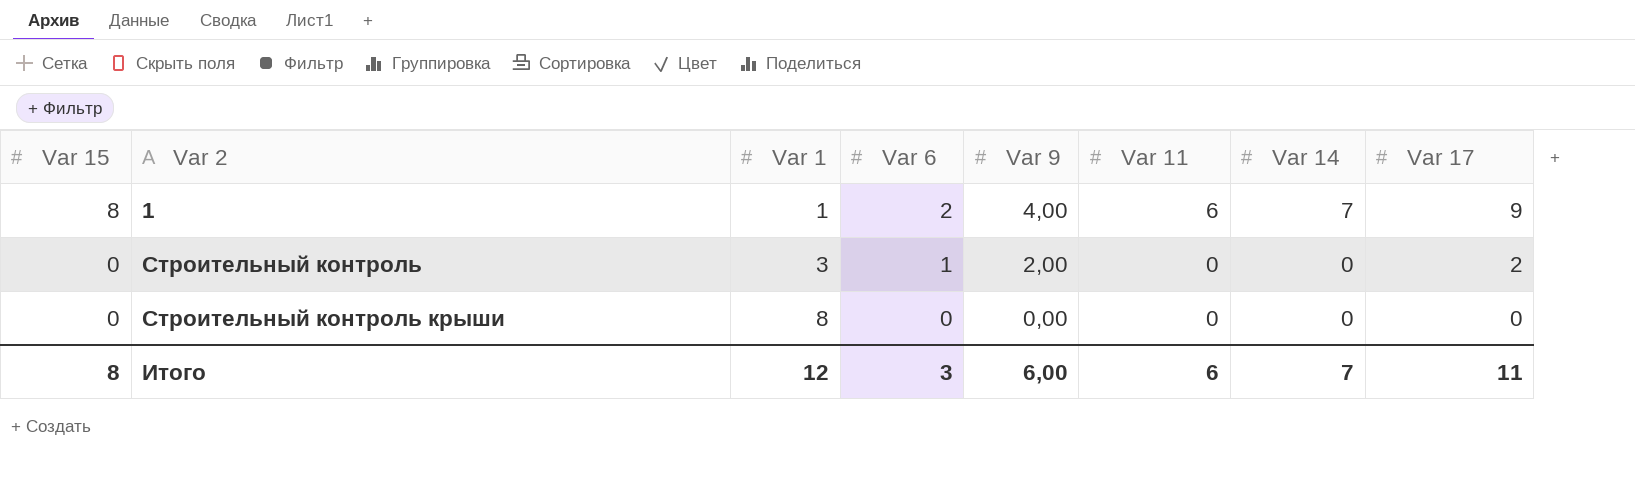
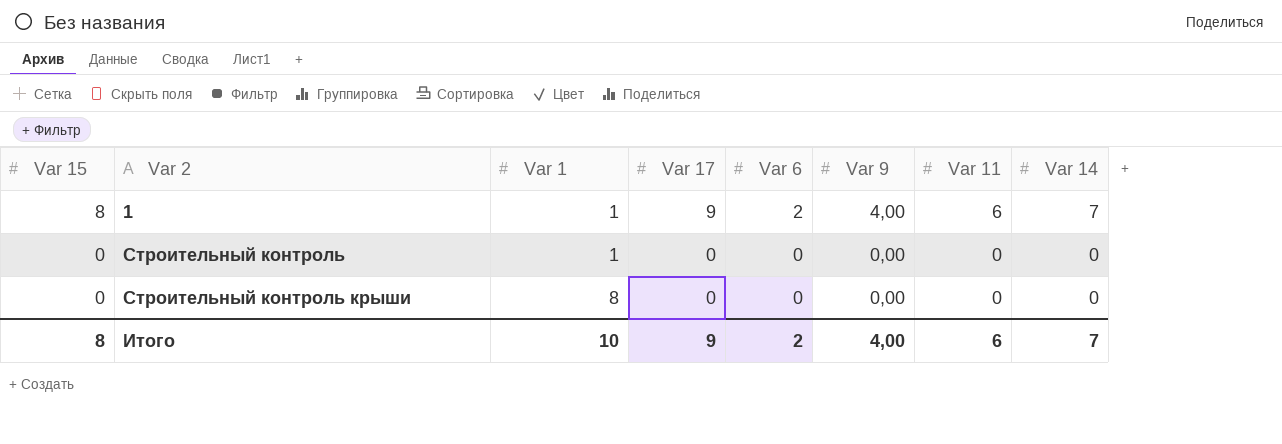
column Var 17 | position: 8 -> 4
Строительный контроль | Var 1: 3 -> 1
Строительный контроль | Var 17: 2 -> 0
Строительный контроль | Var 6: 1 -> 0
Строительный контроль | Var 9: 2,00 -> 0,00
Итого | Var 1: 12 -> 10
Итого | Var 17: 11 -> 9
Итого | Var 6: 3 -> 2
Итого | Var 9: 6,00 -> 4,00

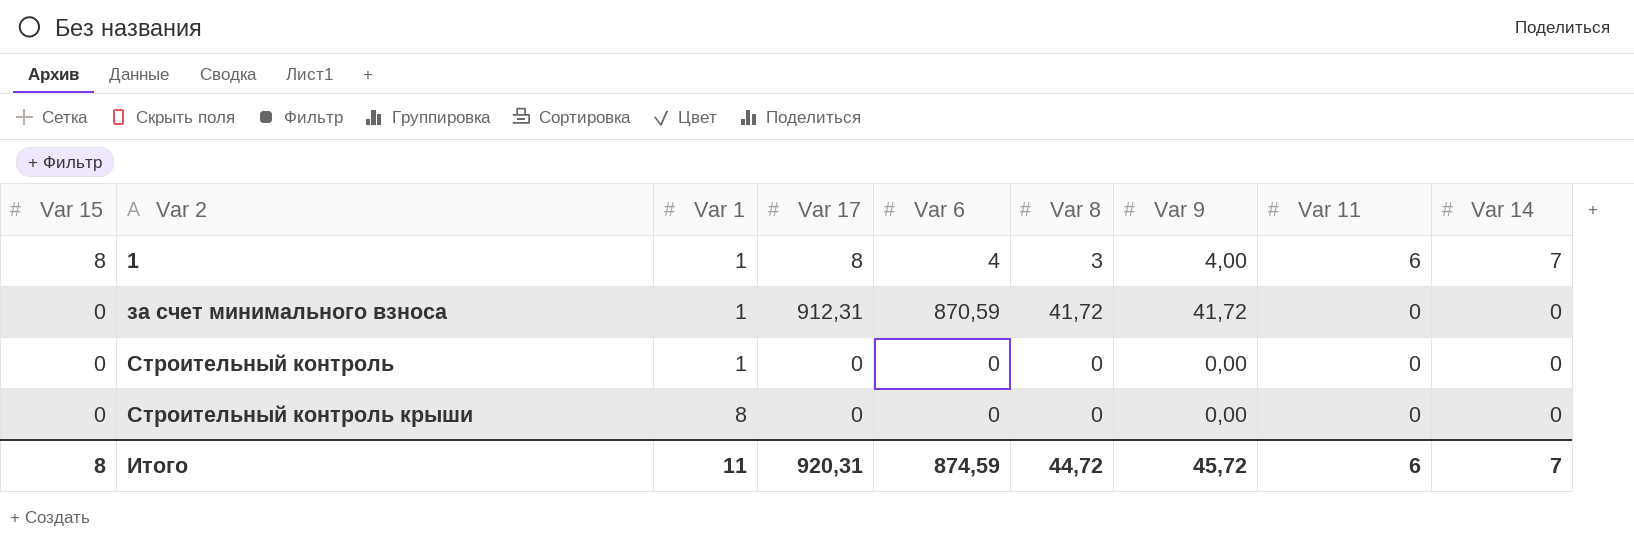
column Var 8 | position: none -> 6
1 | Var 17: 9 -> 8
1 | Var 6: 2 -> 4
row за счет минимального взноса: none -> 0 | 1 | 912,31 | 870,59 | 41,72 | 41,72 | 0 | 0
Итого | Var 1: 10 -> 11
Итого | Var 17: 9 -> 920,31
Итого | Var 6: 2 -> 874,59
Итого | Var 9: 4,00 -> 45,72

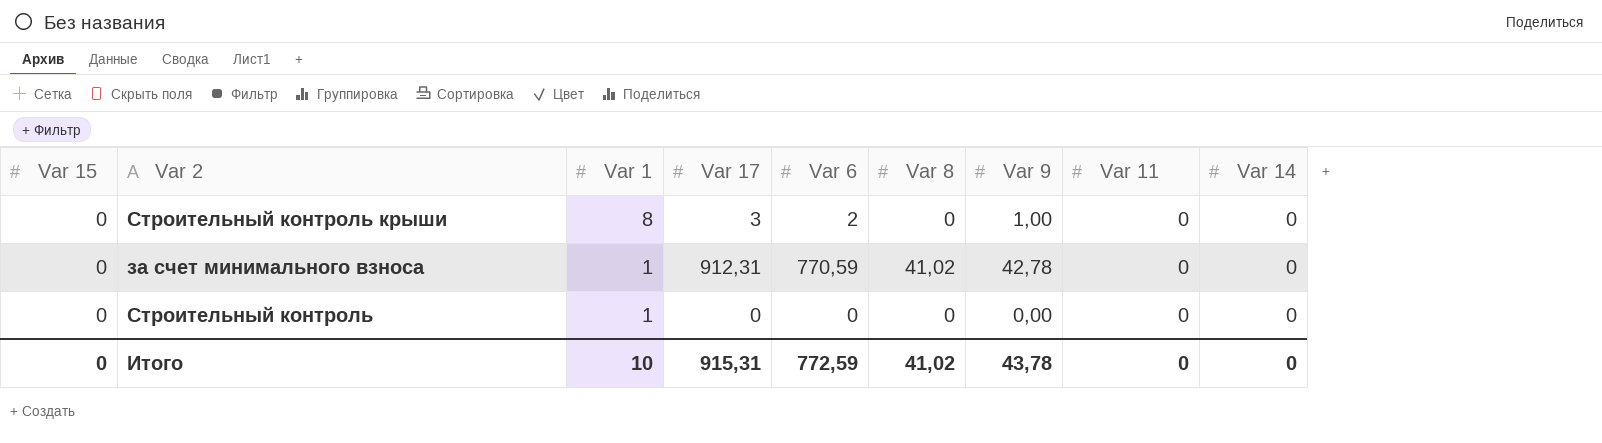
row order: Var 15 descending -> Var 1 descending
row 1: 8 | 1 | 8 | 4 | 3 | 4,00 | 6 | 7 -> none
Строительный контроль крыши | Var 17: 0 -> 3
Строительный контроль крыши | Var 6: 0 -> 2
Строительный контроль крыши | Var 9: 0,00 -> 1,00
за счет минимального взноса | Var 6: 870,59 -> 770,59
за счет минимального взноса | Var 8: 41,72 -> 41,02
за счет минимального взноса | Var 9: 41,72 -> 42,78
Итого | Var 15: 8 -> 0
Итого | Var 1: 11 -> 10
Итого | Var 17: 920,31 -> 915,31
Итого | Var 6: 874,59 -> 772,59
Итого | Var 8: 44,72 -> 41,02
Итого | Var 9: 45,72 -> 43,78
Итого | Var 11: 6 -> 0
Итого | Var 14: 7 -> 0

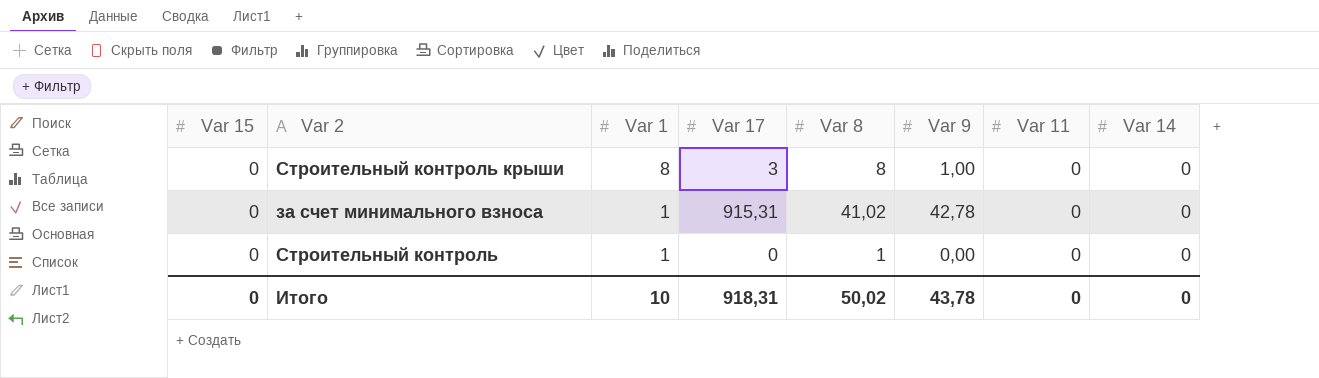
column Var 6 | position: 5 -> none
Строительный контроль крыши | Var 8: 0 -> 8
за счет минимального взноса | Var 17: 912,31 -> 915,31
Строительный контроль | Var 8: 0 -> 1
Итого | Var 17: 915,31 -> 918,31
Итого | Var 8: 41,02 -> 50,02

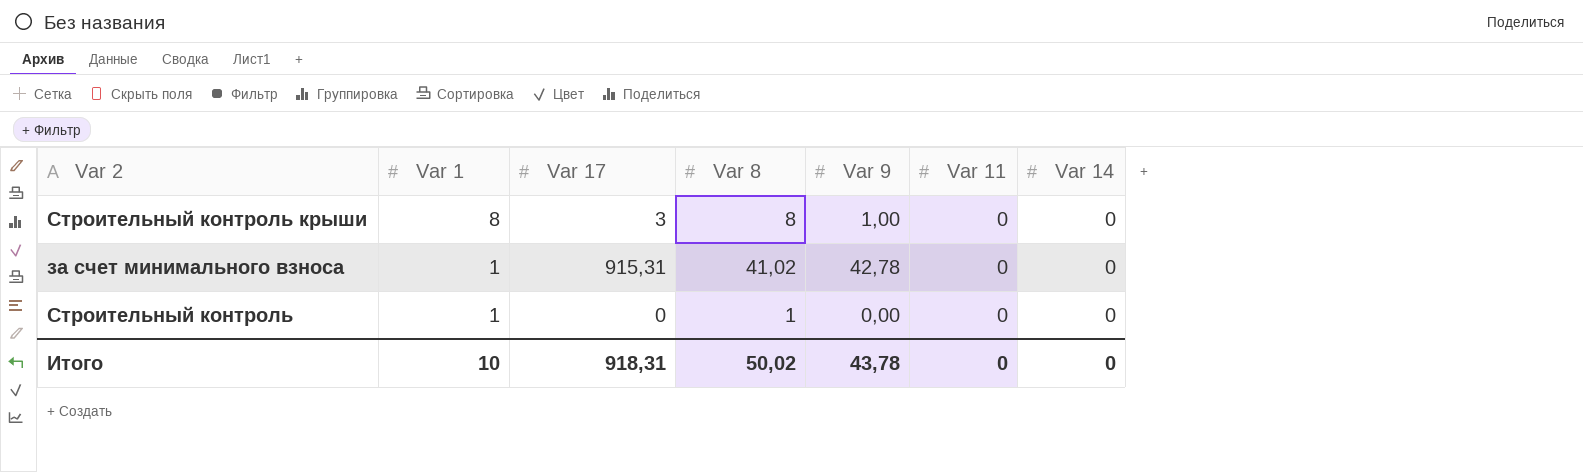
column Var 15 | position: 1 -> none

